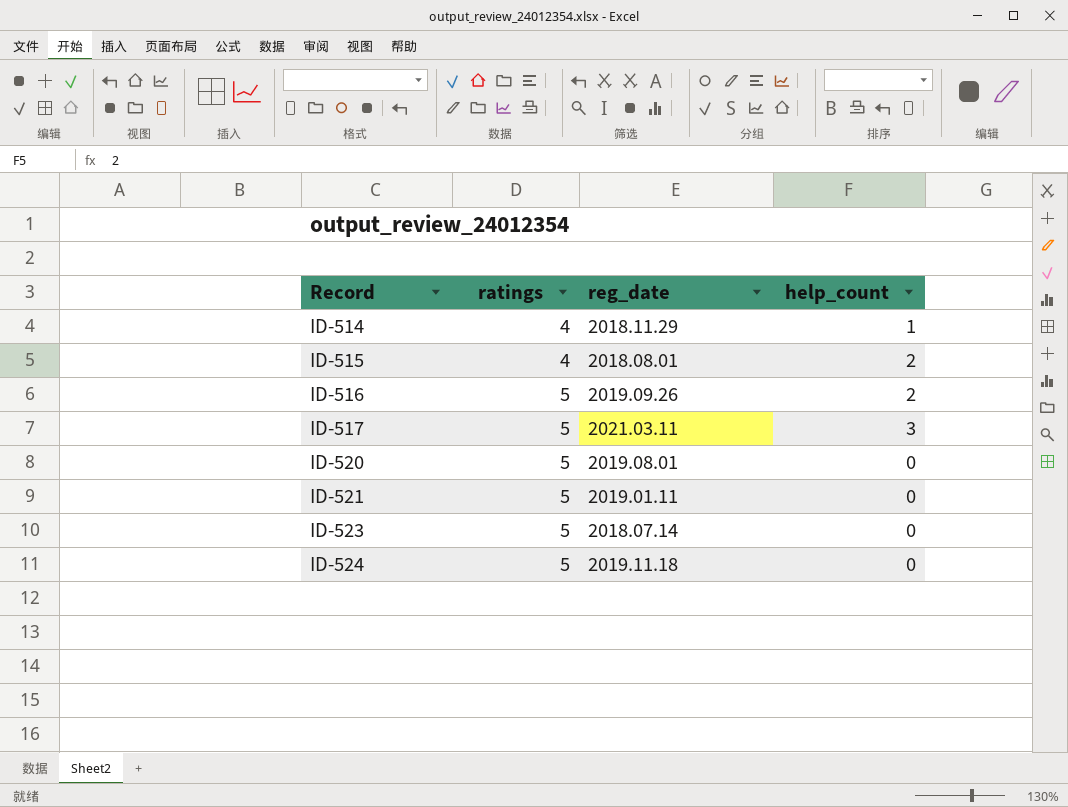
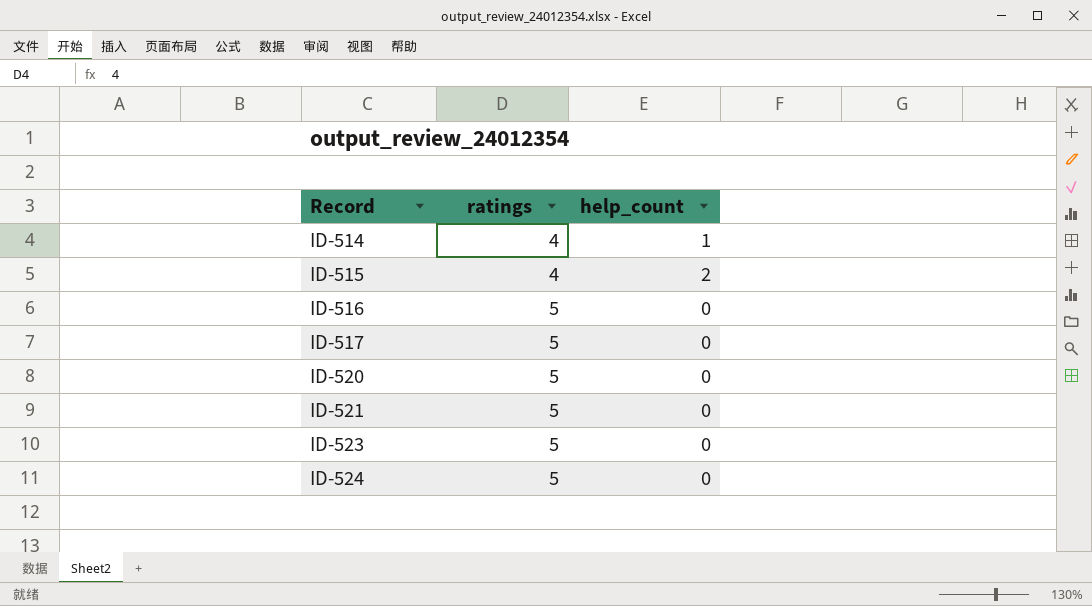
column reg_date | position: 3 -> none
ID-516 | help_count: 2 -> 0
ID-517 | help_count: 3 -> 0

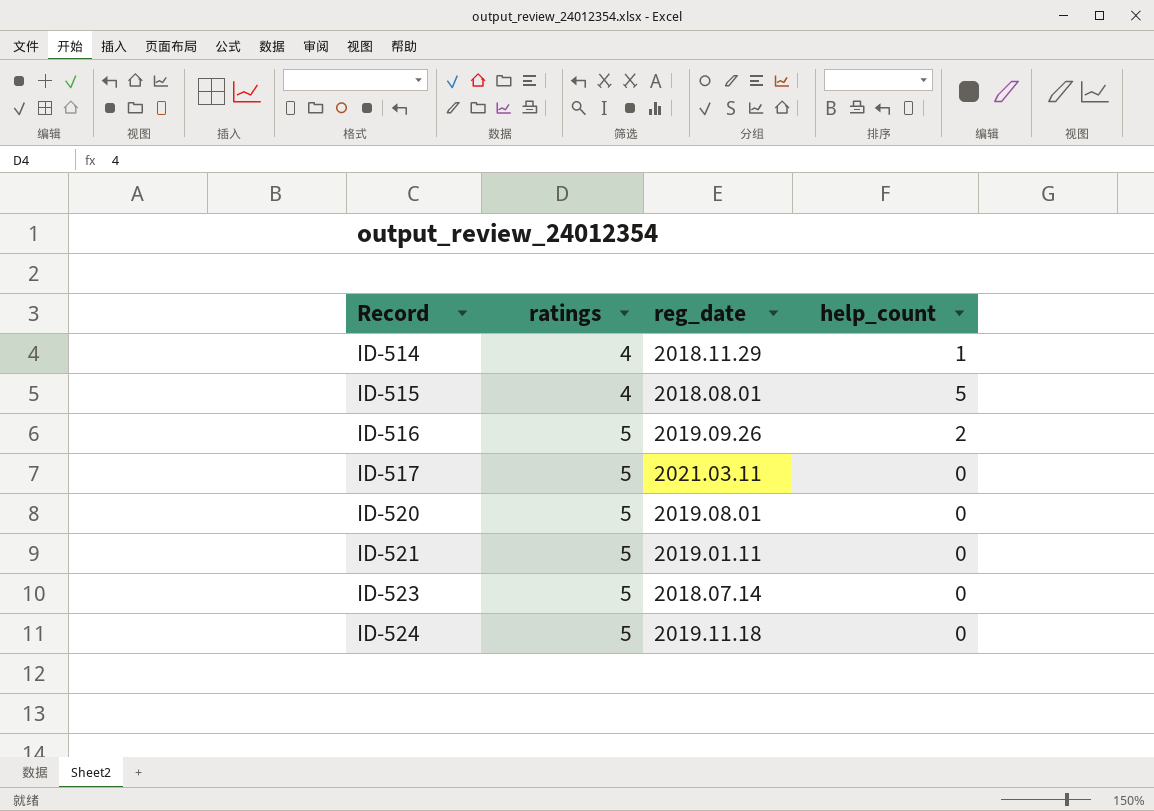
column reg_date | position: none -> 3
ID-515 | help_count: 2 -> 5
ID-516 | help_count: 0 -> 2

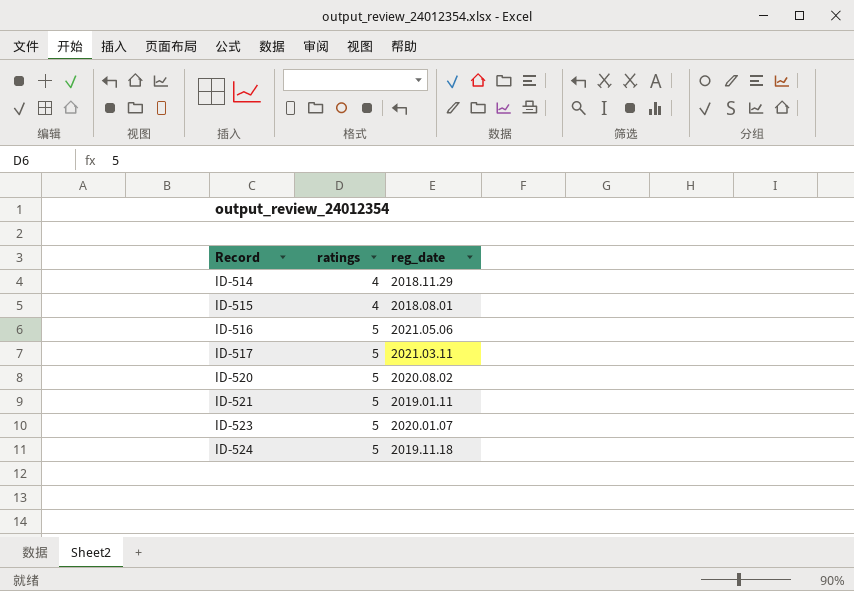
column help_count | position: 4 -> none
ID-516 | reg_date: 2019.09.26 -> 2021.05.06
ID-520 | reg_date: 2019.08.01 -> 2020.08.02
ID-523 | reg_date: 2018.07.14 -> 2020.01.07

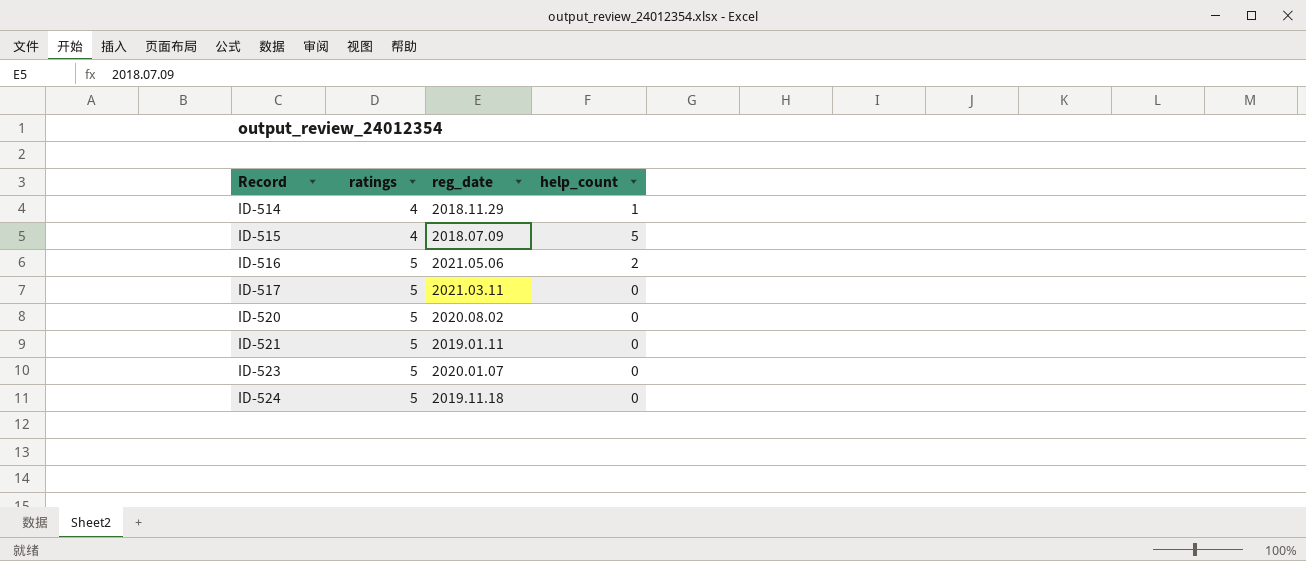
column help_count | position: none -> 4
ID-515 | reg_date: 2018.08.01 -> 2018.07.09

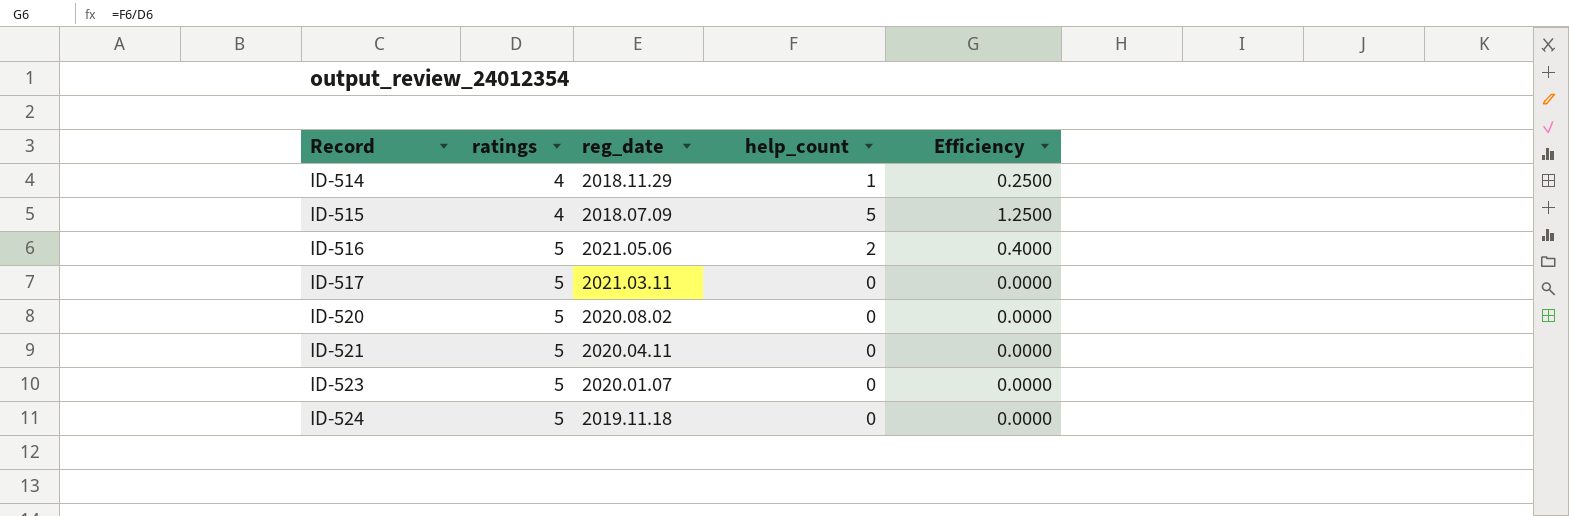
column Efficiency | formula: none -> [help_count] / [ratings]
ID-521 | reg_date: 2019.01.11 -> 2020.04.11

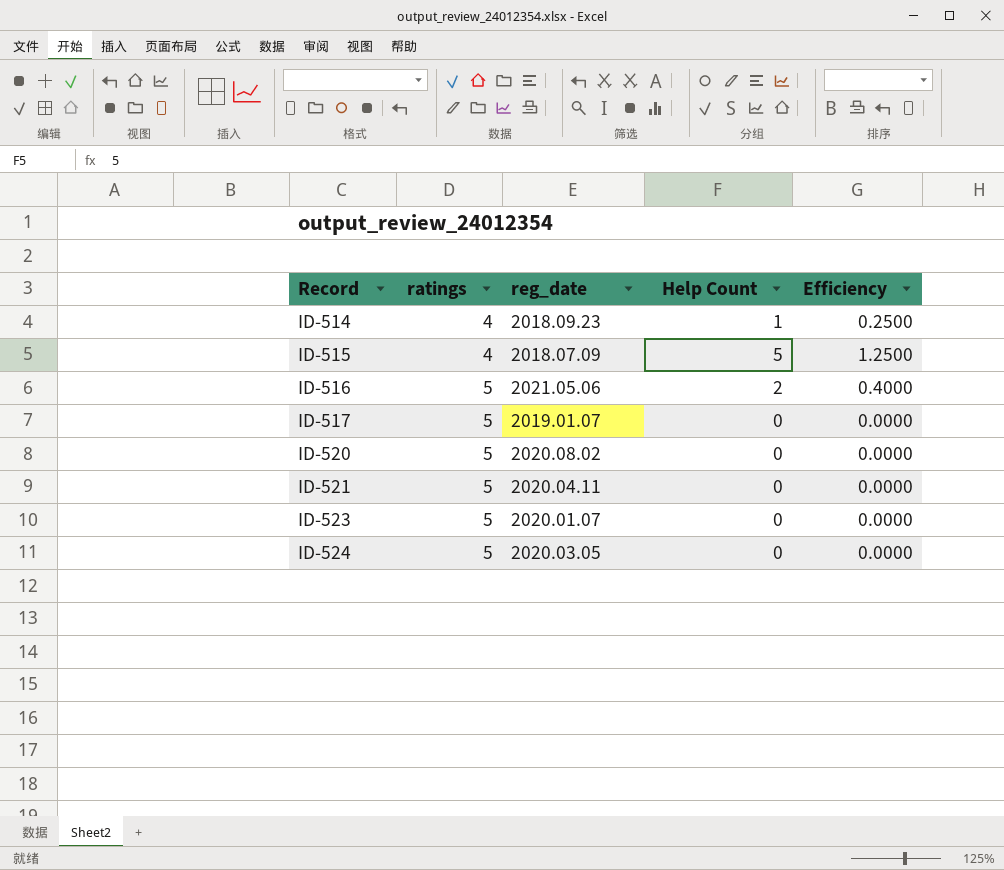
column name: help_count -> Help Count
ID-514 | reg_date: 2018.11.29 -> 2018.09.23
ID-517 | reg_date: 2021.03.11 -> 2019.01.07
ID-524 | reg_date: 2019.11.18 -> 2020.03.05

